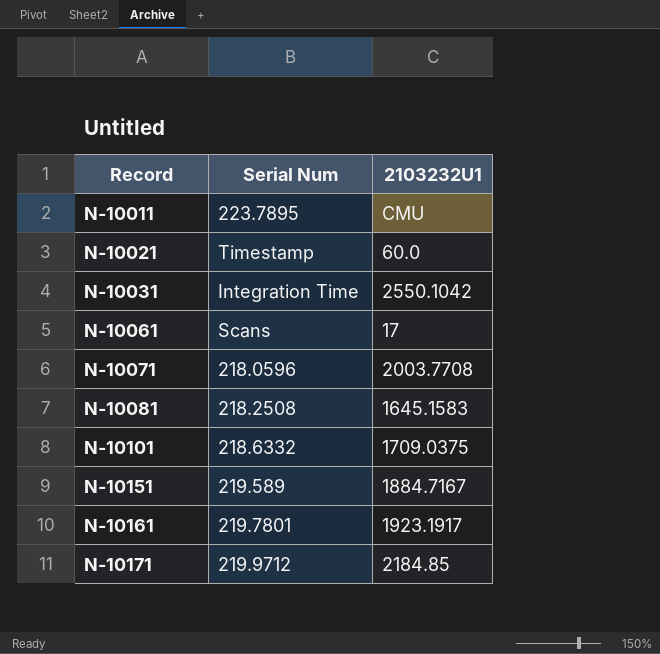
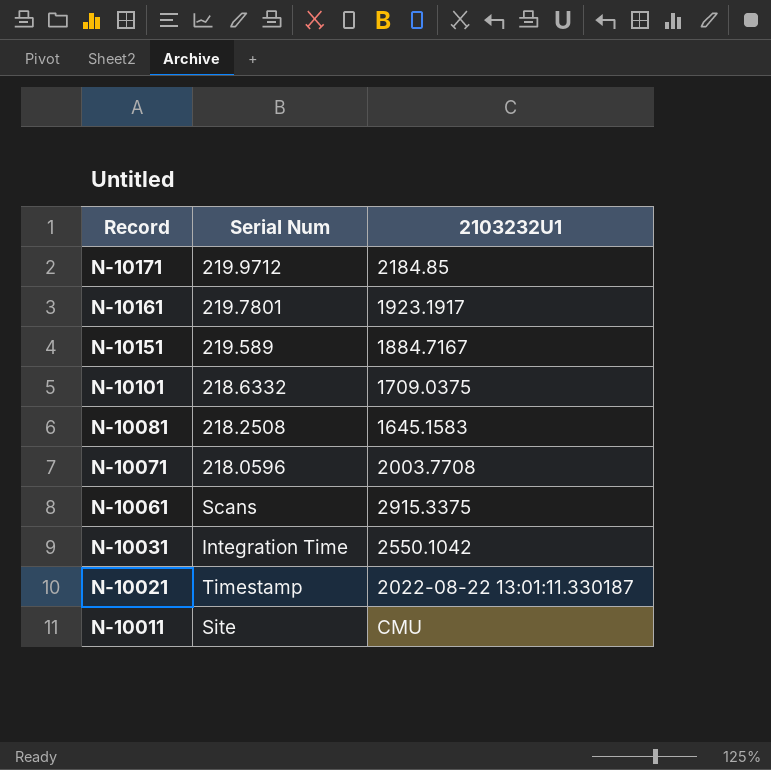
row order: Record ascending -> Record descending
N-10061 | 2103232U1: 17 -> 2915.3375
N-10021 | 2103232U1: 60.0 -> 2022-08-22 13:01:11.330187
N-10011 | Serial Num: 223.7895 -> Site

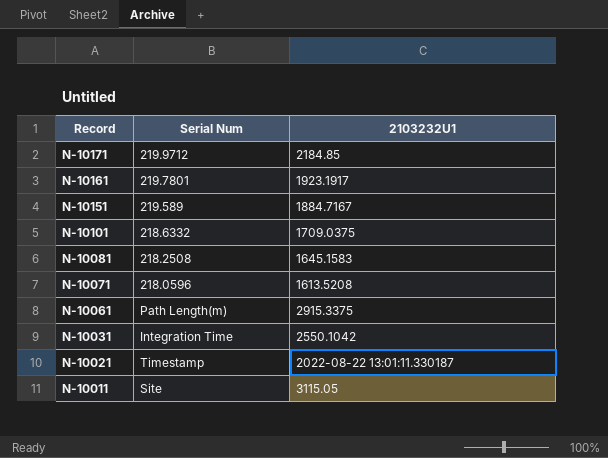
N-10071 | 2103232U1: 2003.7708 -> 1613.5208
N-10061 | Serial Num: Scans -> Path Length(m)
N-10011 | 2103232U1: CMU -> 3115.05

